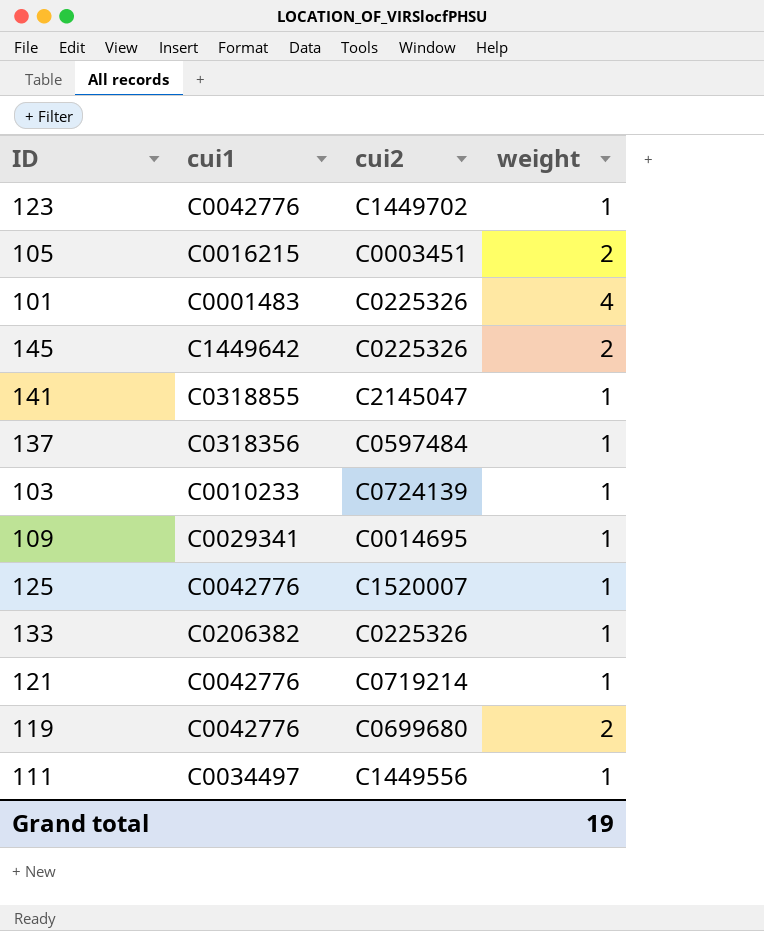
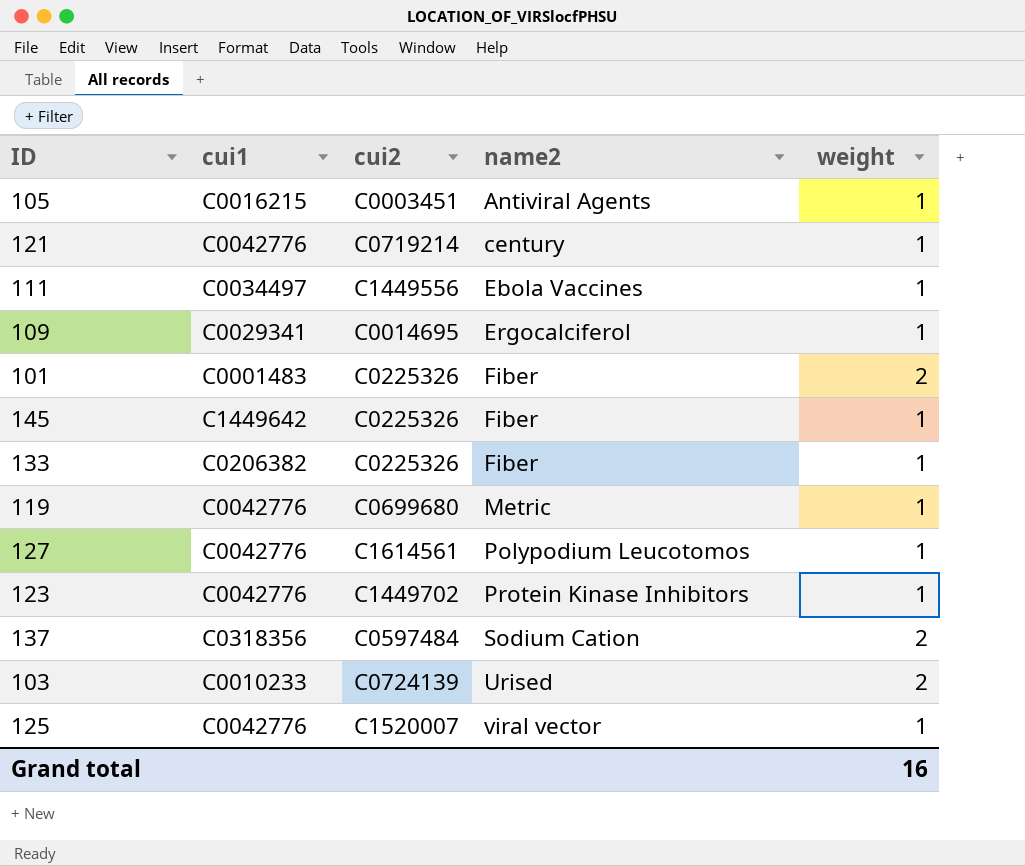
row order: none -> name2 ascending
column name2 | position: none -> 4
row 141: C0318855 | C2145047 | 1 -> none
105 | weight: 2 -> 1
101 | weight: 4 -> 2
145 | weight: 2 -> 1
119 | weight: 2 -> 1
row 127: none -> C0042776 | C1614561 | Polypodium Leucotomos | 1
137 | weight: 1 -> 2
103 | weight: 1 -> 2
Grand total | weight: 19 -> 16

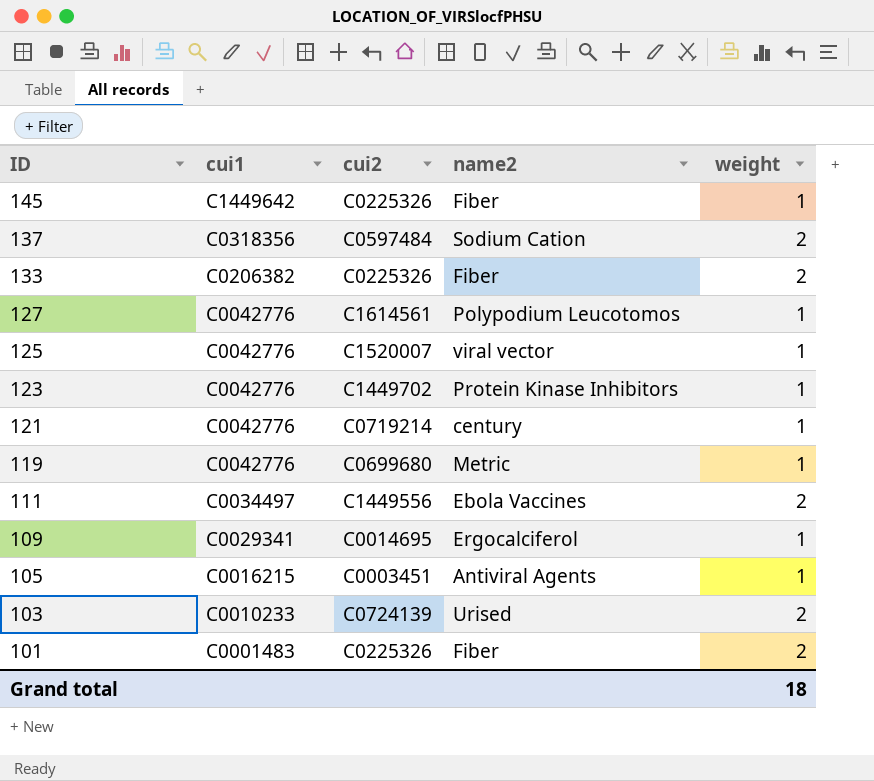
row order: name2 ascending -> ID descending
133 | weight: 1 -> 2
111 | weight: 1 -> 2
Grand total | weight: 16 -> 18

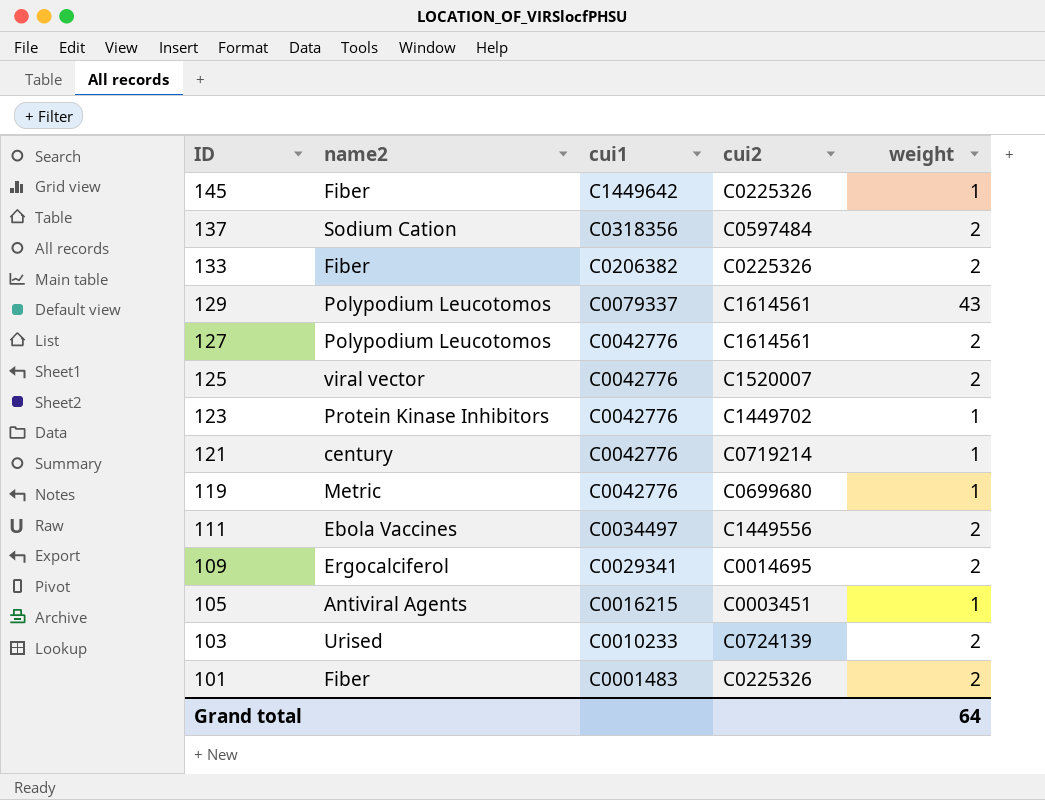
column name2 | position: 4 -> 2
row 129: none -> Polypodium Leucotomos | C0079337 | C1614561 | 43
127 | weight: 1 -> 2
125 | weight: 1 -> 2
109 | weight: 1 -> 2
Grand total | weight: 18 -> 64

